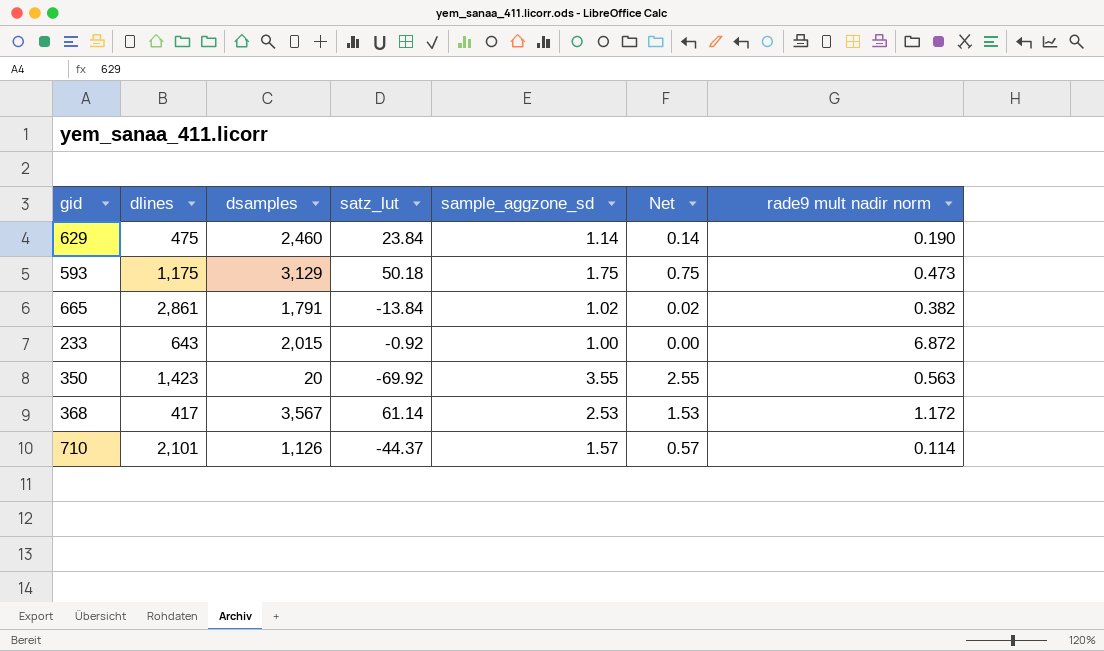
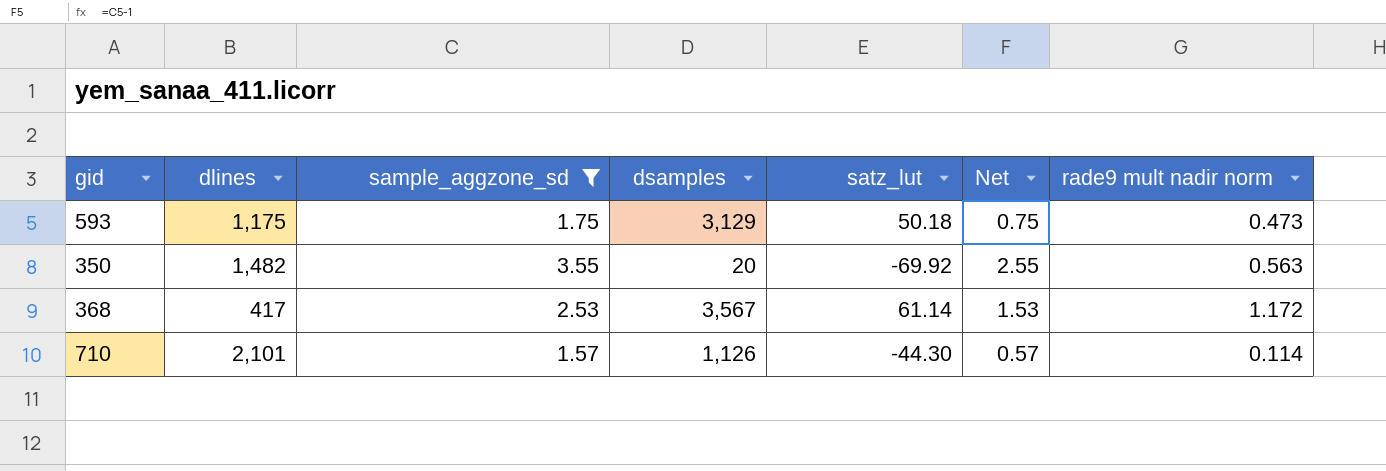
filter: none -> sample_aggzone_sd >= 1.57
column sample_aggzone_sd | position: 5 -> 3
350 | dlines: 1,423 -> 1,482
710 | satz_lut: -44.37 -> -44.30

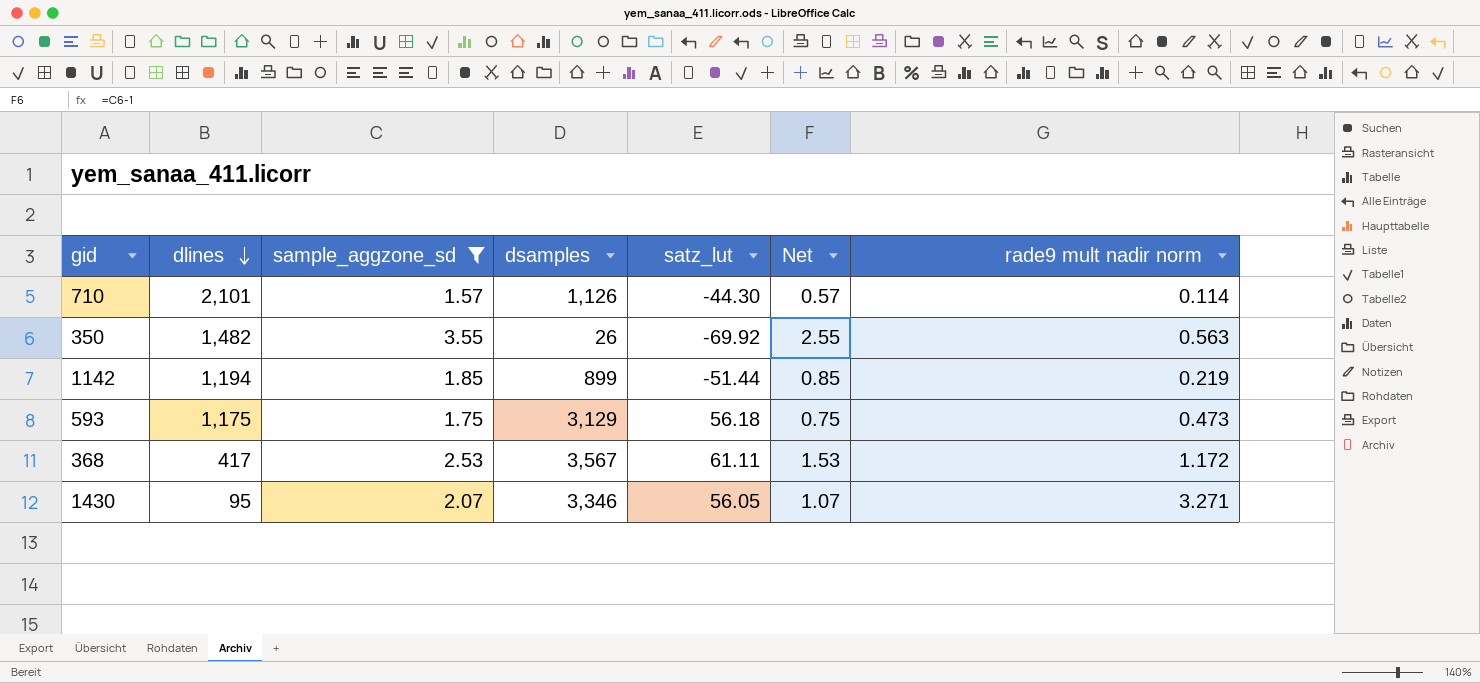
row order: none -> dlines descending
350 | dsamples: 20 -> 26
row 1142: none -> 1,194 | 1.85 | 899 | -51.44 | 0.85 | 0.219
593 | satz_lut: 50.18 -> 56.18
368 | satz_lut: 61.14 -> 61.11
row 1430: none -> 95 | 2.07 | 3,346 | 56.05 | 1.07 | 3.271

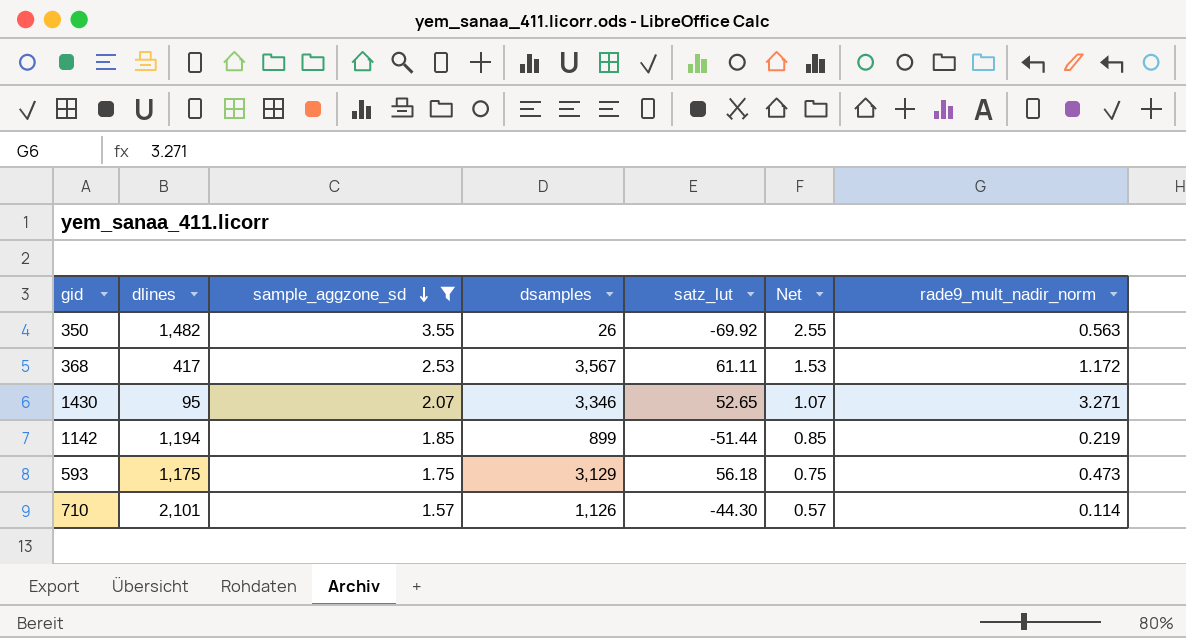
row order: dlines descending -> sample_aggzone_sd descending
column name: rade9 mult nadir norm -> rade9_mult_nadir_norm
1430 | satz_lut: 56.05 -> 52.65

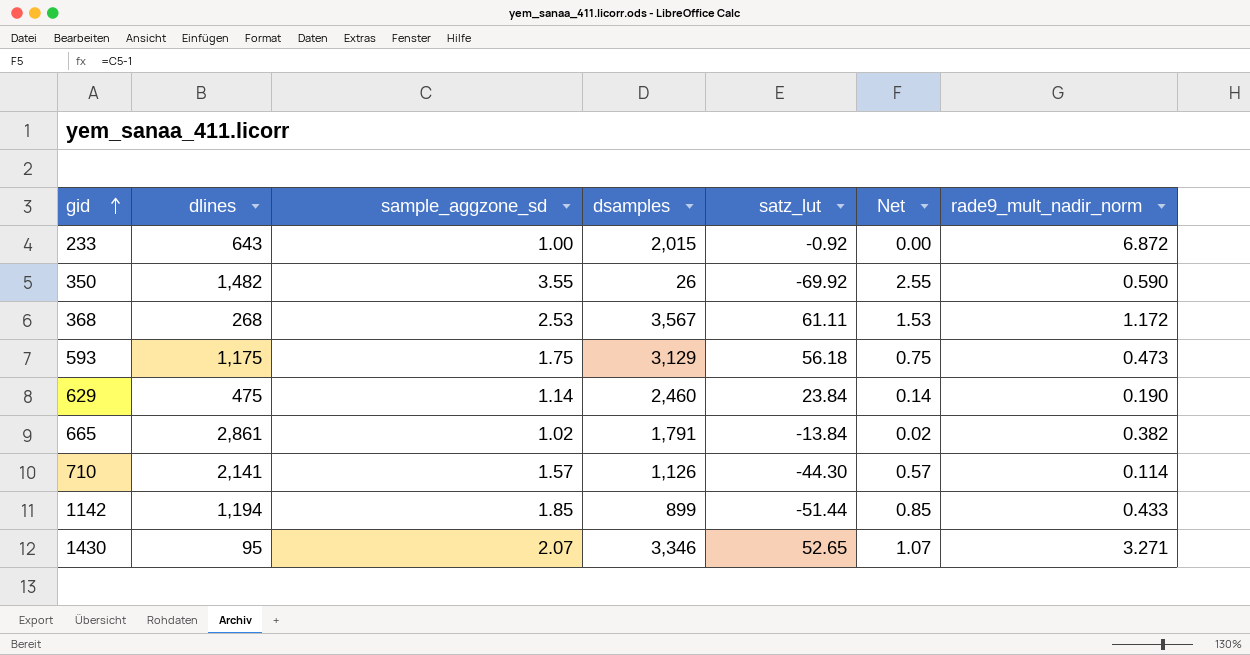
filter: sample_aggzone_sd >= 1.57 -> none
row order: sample_aggzone_sd descending -> gid ascending
350 | rade9_mult_nadir_norm: 0.563 -> 0.590
368 | dlines: 417 -> 268
710 | dlines: 2,101 -> 2,141
1142 | rade9_mult_nadir_norm: 0.219 -> 0.433

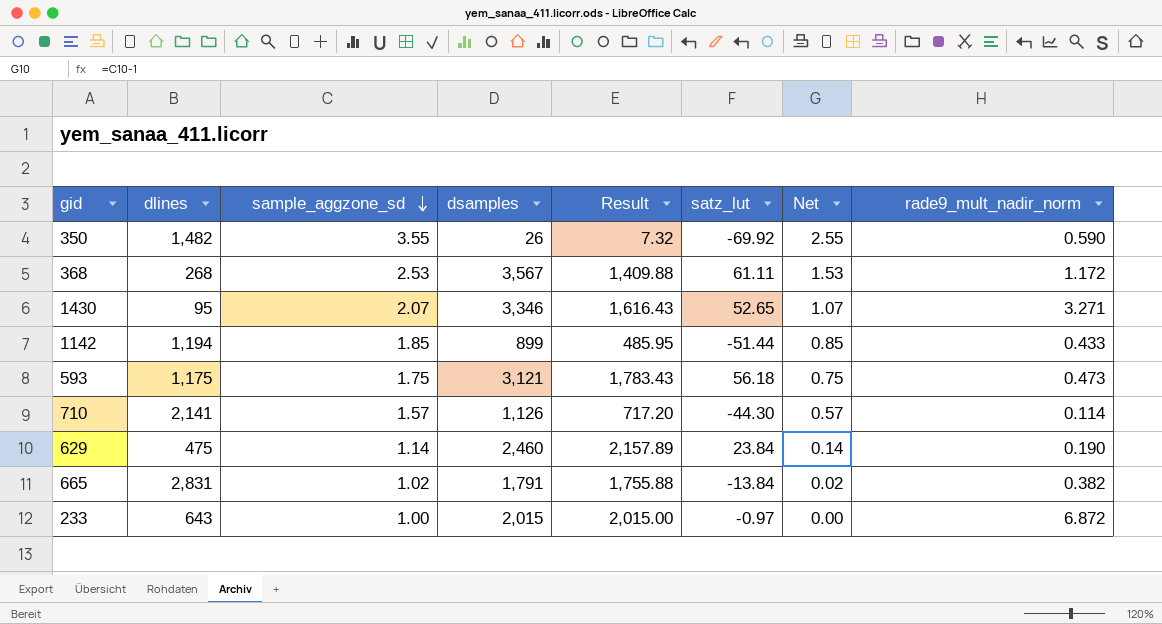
row order: gid ascending -> sample_aggzone_sd descending
column Result | formula: none -> [dsamples] / [sample_aggzone_sd]
593 | dsamples: 3,129 -> 3,121
665 | dlines: 2,861 -> 2,831
233 | satz_lut: -0.92 -> -0.97

